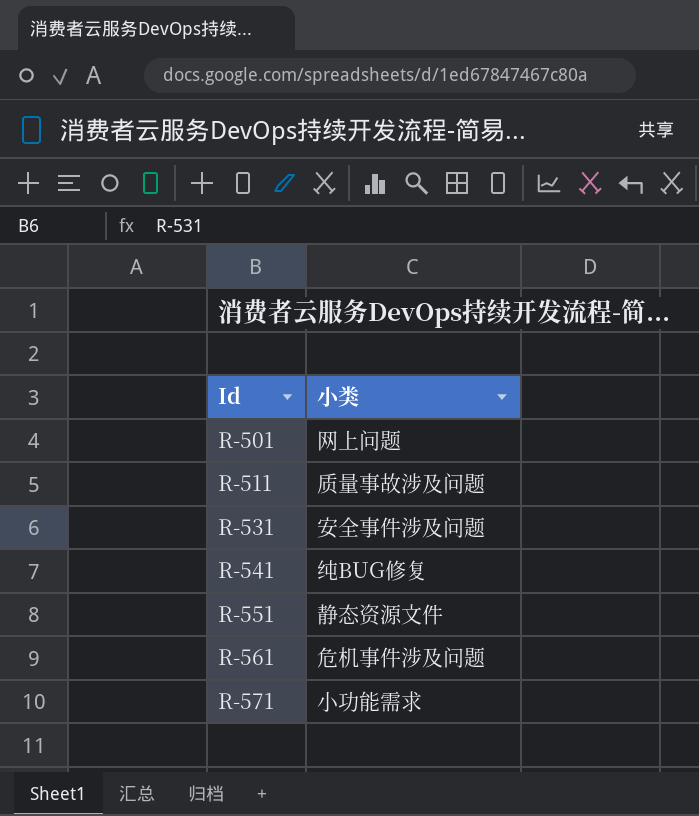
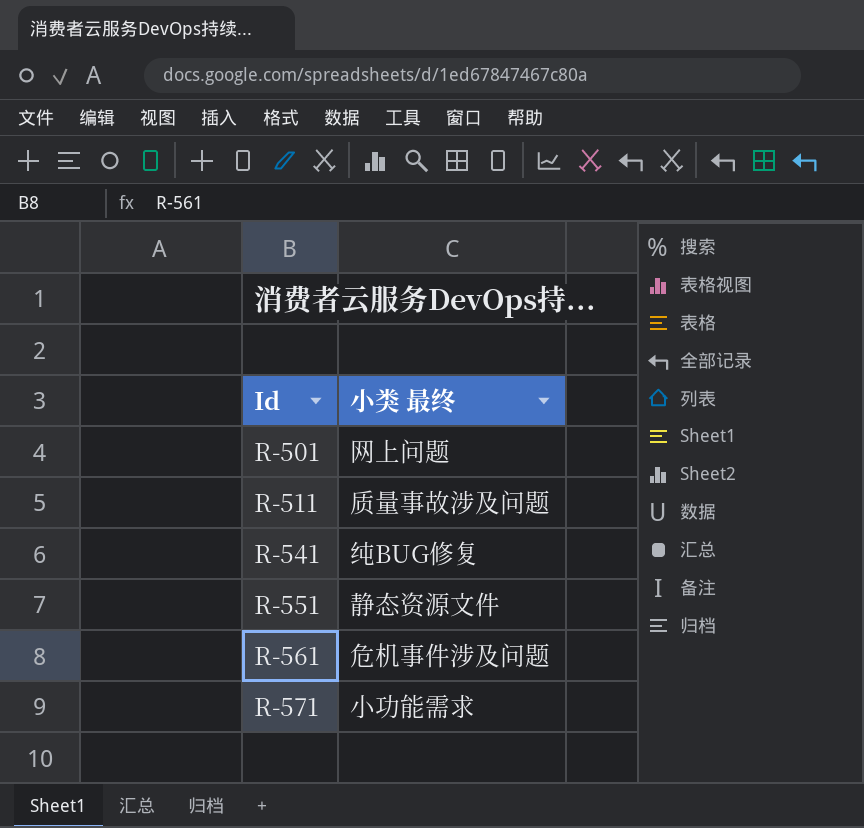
column name: 小类 -> 小类 最终
row R-531: 安全事件涉及问题 -> none

